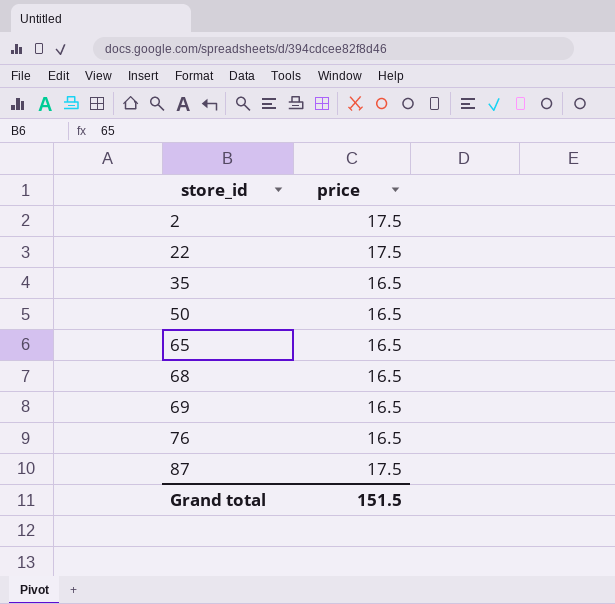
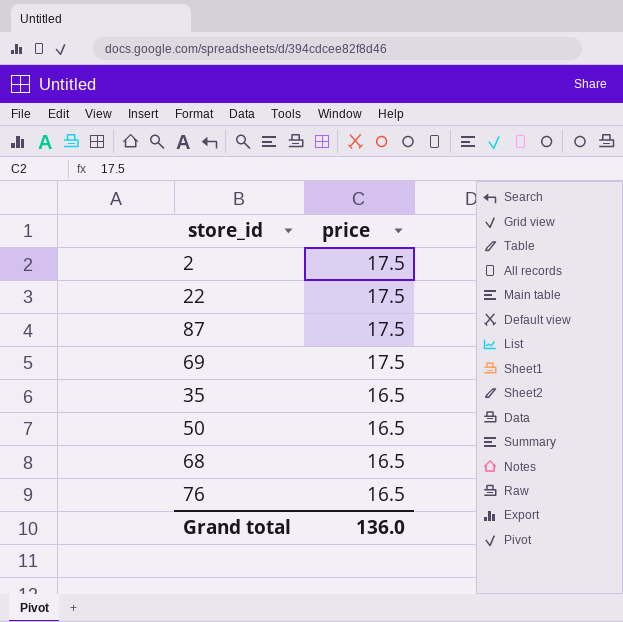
row order: store_id ascending -> price descending
row 65: 16.5 -> none
69 | price: 16.5 -> 17.5
Grand total | price: 151.5 -> 136.0

